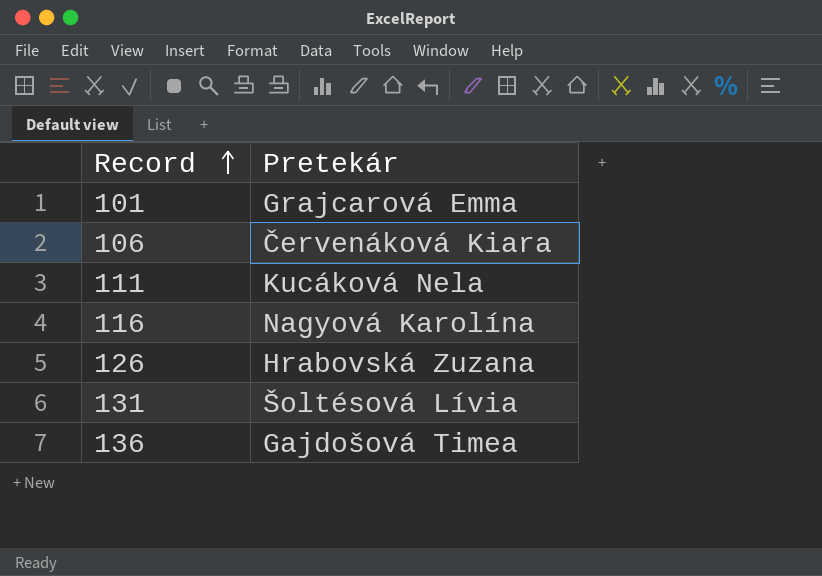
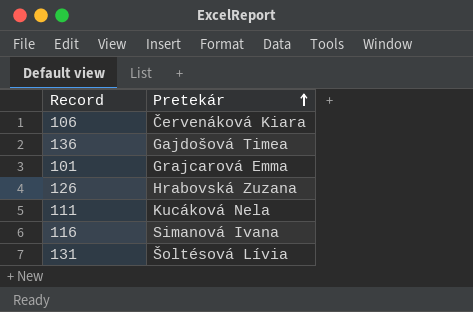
row order: Record ascending -> Pretekár ascending
116 | Pretekár: Nagyová Karolína -> Simanová Ivana

